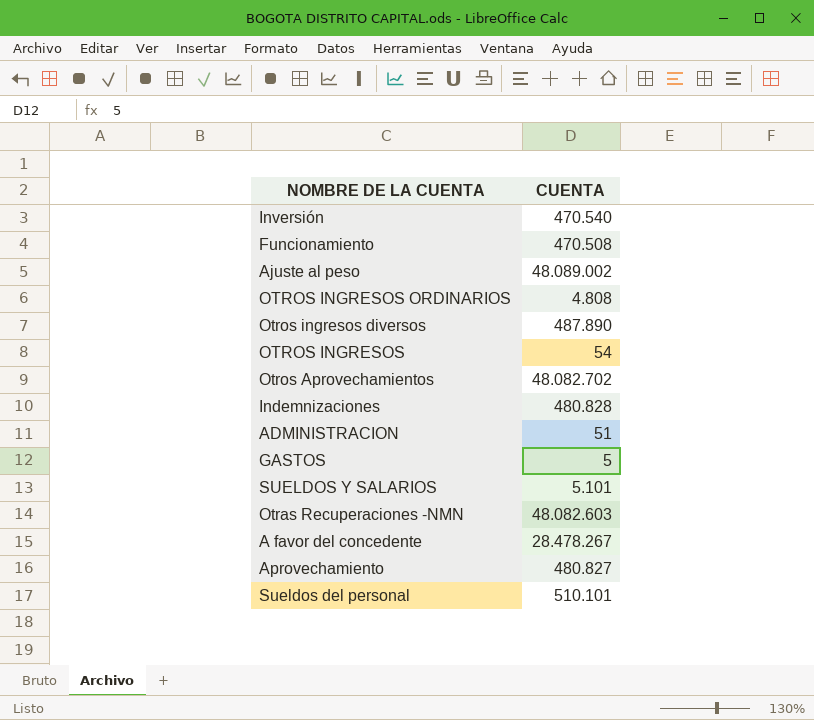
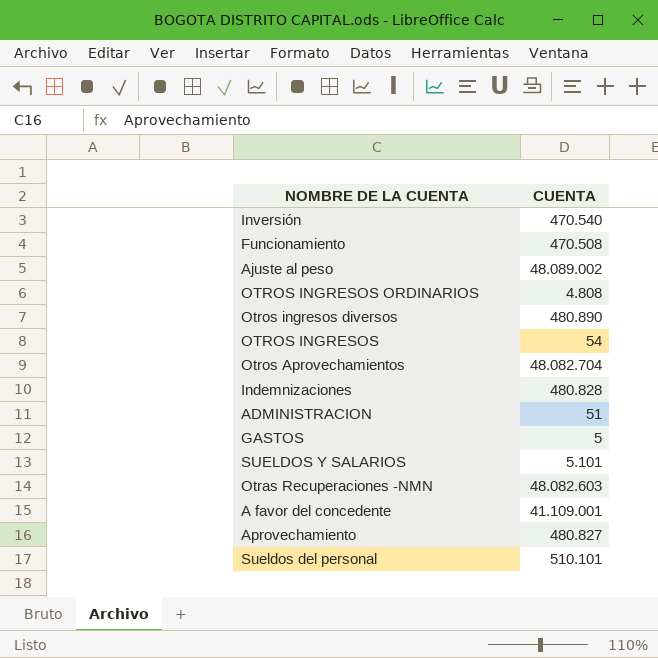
Otros ingresos diversos | CUENTA: 487.890 -> 480.890
Otros Aprovechamientos | CUENTA: 48.082.702 -> 48.082.704
A favor del concedente | CUENTA: 28.478.267 -> 41.109.001

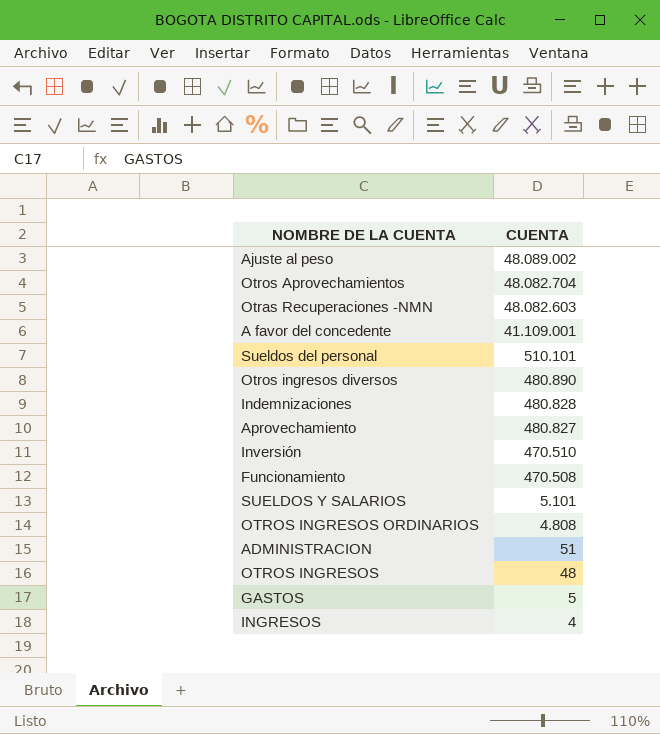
row order: none -> CUENTA descending
Inversión | CUENTA: 470.540 -> 470.510
OTROS INGRESOS | CUENTA: 54 -> 48
row INGRESOS: none -> 4

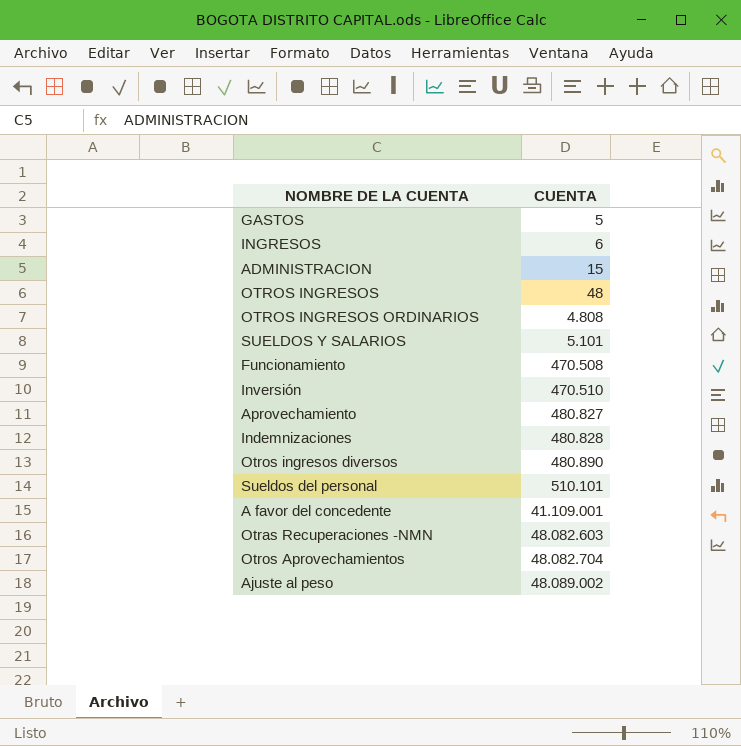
row order: CUENTA descending -> CUENTA ascending
INGRESOS | CUENTA: 4 -> 6
ADMINISTRACION | CUENTA: 51 -> 15

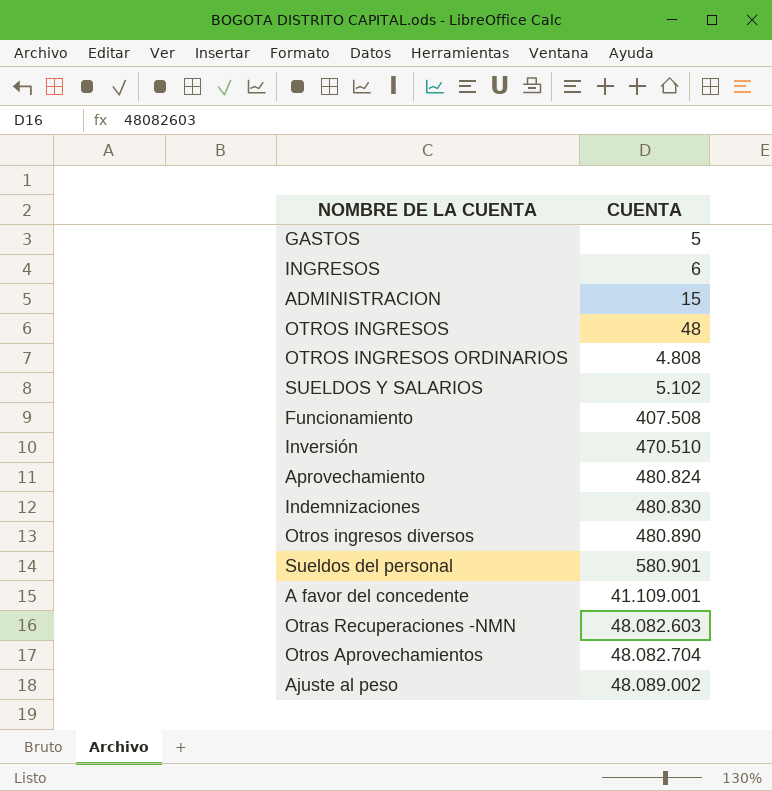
SUELDOS Y SALARIOS | CUENTA: 5.101 -> 5.102
Funcionamiento | CUENTA: 470.508 -> 407.508
Aprovechamiento | CUENTA: 480.827 -> 480.824
Indemnizaciones | CUENTA: 480.828 -> 480.830
Sueldos del personal | CUENTA: 510.101 -> 580.901

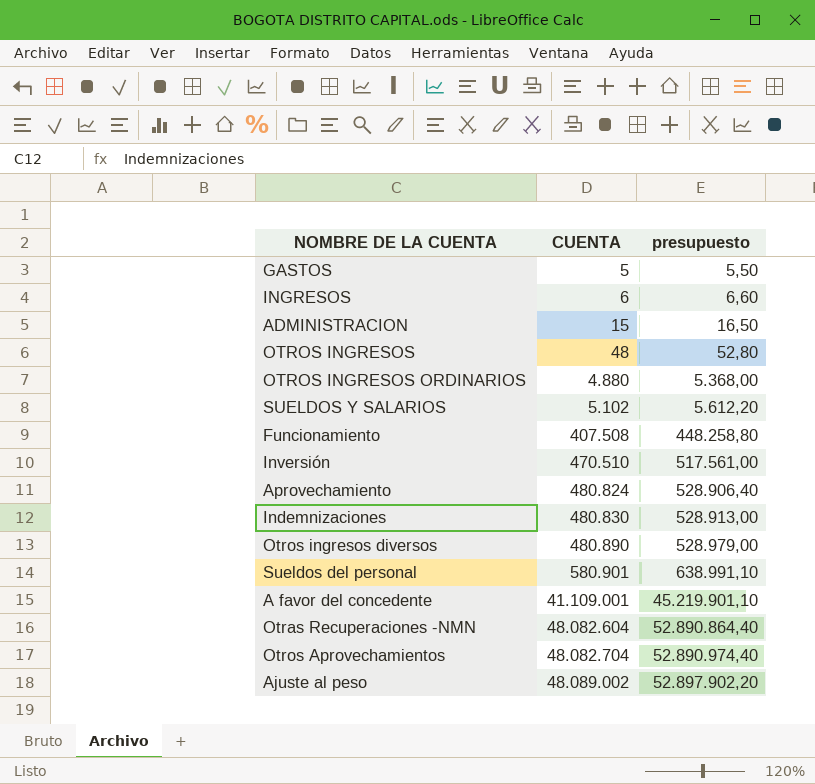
column presupuesto | formula: none -> [CUENTA] * 1,1
OTROS INGRESOS ORDINARIOS | CUENTA: 4.808 -> 4.880
Otras Recuperaciones -NMN | CUENTA: 48.082.603 -> 48.082.604

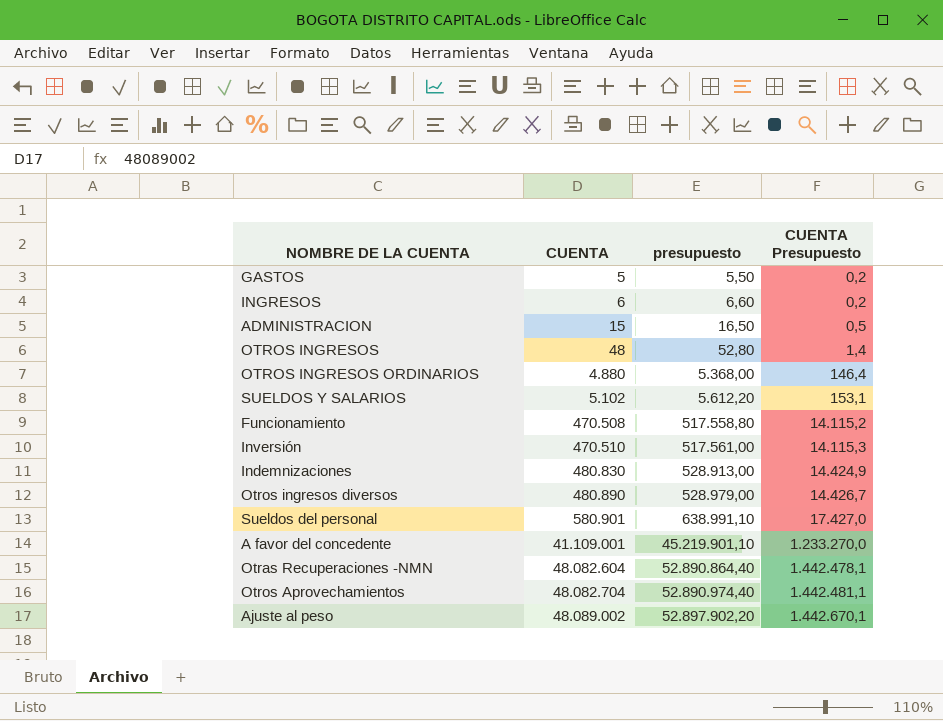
column CUENTA Presupuesto | formula: none -> [CUENTA] * 0,03
row Aprovechamiento: 480.824 | 528.906,40 -> none
Funcionamiento | CUENTA: 407.508 -> 470.508
Funcionamiento | presupuesto: 448.258,80 -> 517.558,80

